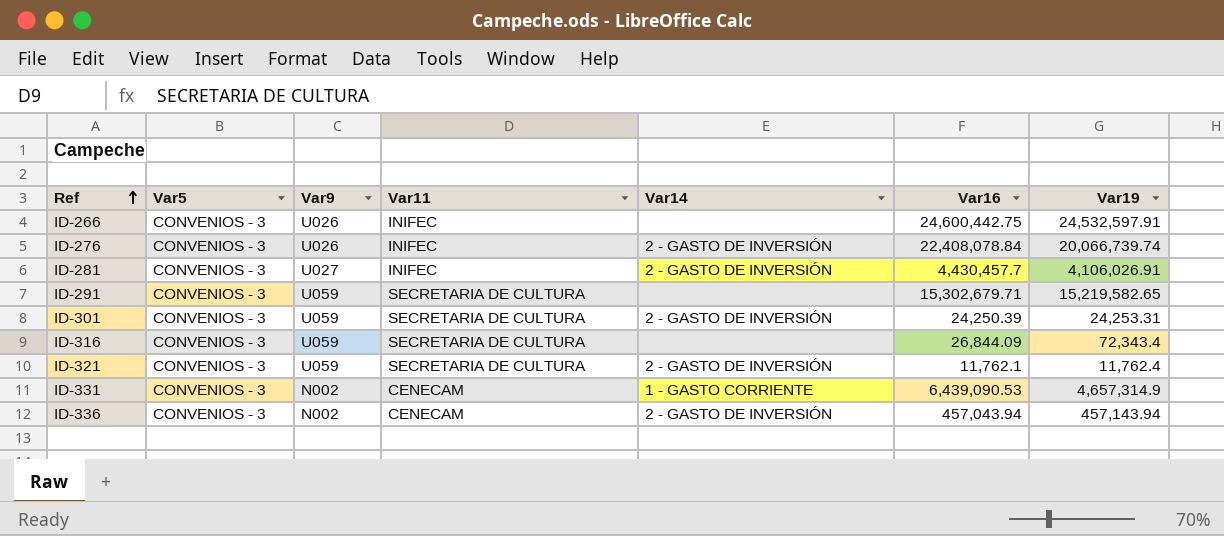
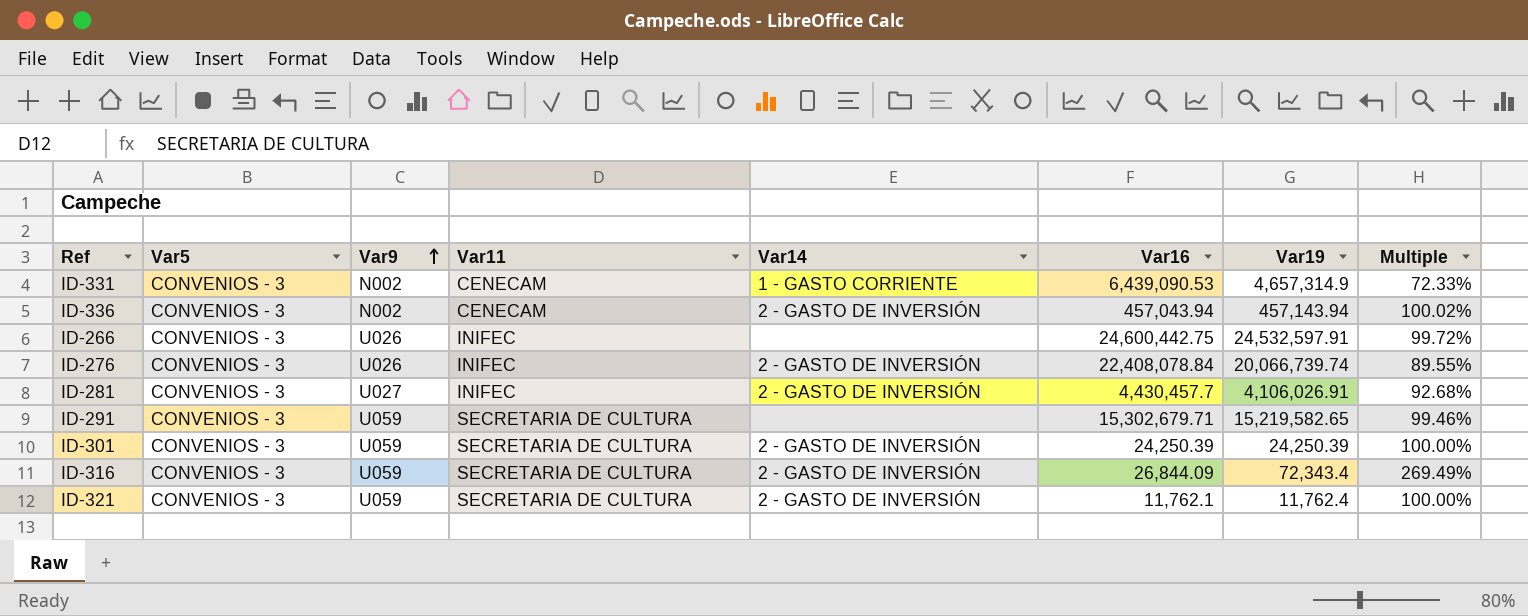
row order: Ref ascending -> Var9 ascending
column Multiple | formula: none -> [Var19] / [Var16]
ID-301 | Var19: 24,253.31 -> 24,250.39
ID-316 | Var14: none -> 2 - GASTO DE INVERSIÓN

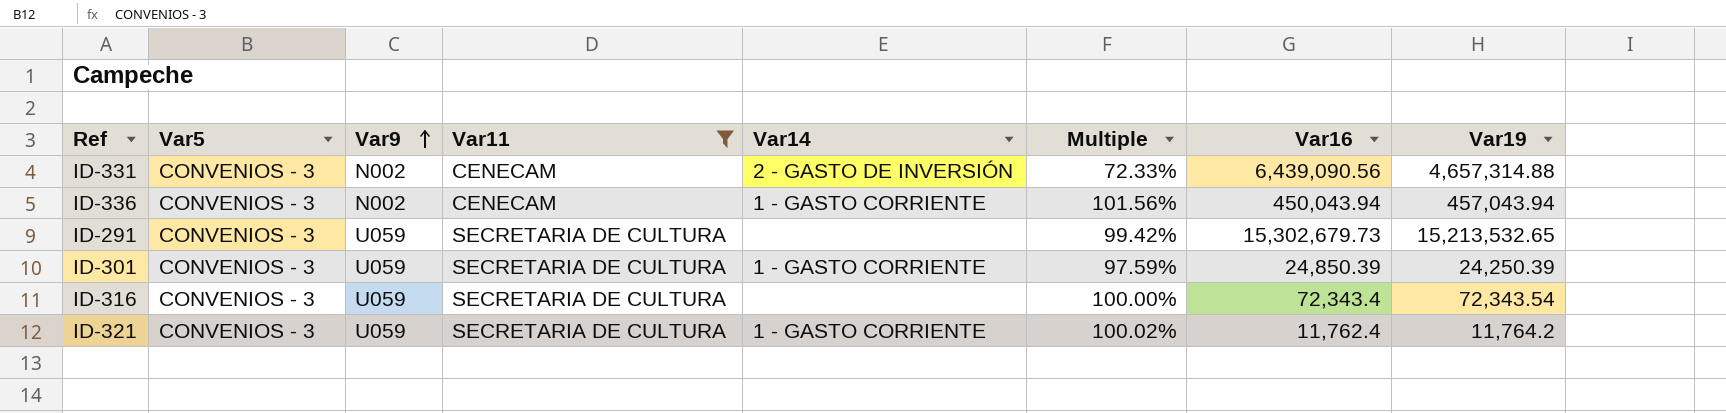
filter: none -> Var11 != INIFEC
column Multiple | position: 8 -> 6
ID-331 | Var14: 1 - GASTO CORRIENTE -> 2 - GASTO DE INVERSIÓN
ID-331 | Var16: 6,439,090.53 -> 6,439,090.56
ID-331 | Var19: 4,657,314.9 -> 4,657,314.88
ID-336 | Var14: 2 - GASTO DE INVERSIÓN -> 1 - GASTO CORRIENTE
ID-336 | Multiple: 100.02% -> 101.56%
ID-336 | Var16: 457,043.94 -> 450,043.94
ID-336 | Var19: 457,143.94 -> 457,043.94
ID-291 | Multiple: 99.46% -> 99.42%
ID-291 | Var16: 15,302,679.71 -> 15,302,679.73
ID-291 | Var19: 15,219,582.65 -> 15,213,532.65
ID-301 | Var14: 2 - GASTO DE INVERSIÓN -> 1 - GASTO CORRIENTE
ID-301 | Multiple: 100.00% -> 97.59%
ID-301 | Var16: 24,250.39 -> 24,850.39
ID-316 | Var14: 2 - GASTO DE INVERSIÓN -> none
ID-316 | Multiple: 269.49% -> 100.00%
ID-316 | Var16: 26,844.09 -> 72,343.4
ID-316 | Var19: 72,343.4 -> 72,343.54
ID-321 | Var14: 2 - GASTO DE INVERSIÓN -> 1 - GASTO CORRIENTE
ID-321 | Multiple: 100.00% -> 100.02%
ID-321 | Var16: 11,762.1 -> 11,762.4
ID-321 | Var19: 11,762.4 -> 11,764.2

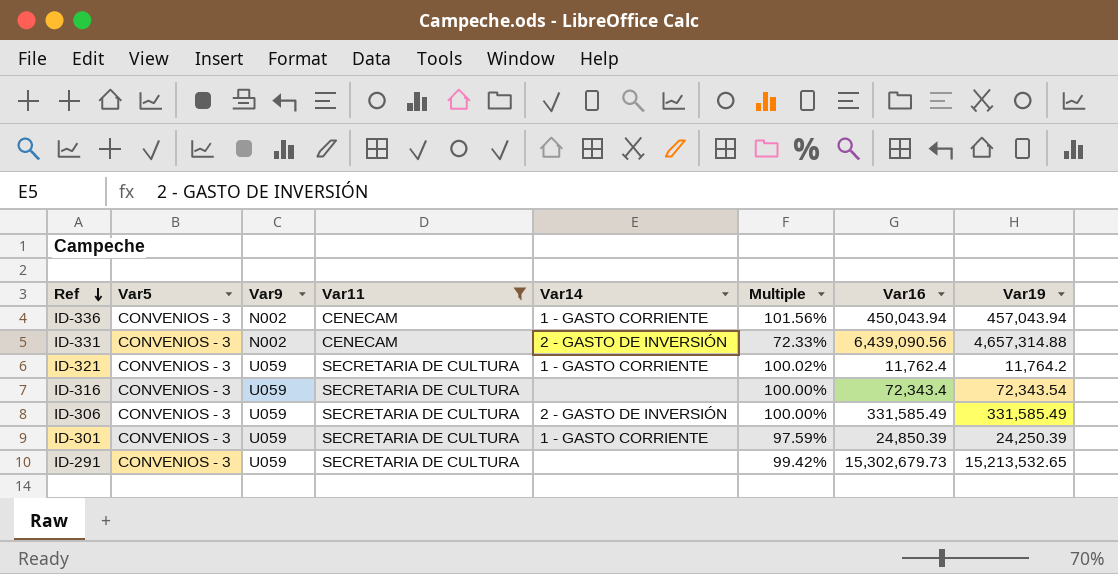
row order: Var9 ascending -> Ref descending
row ID-306: none -> CONVENIOS - 3 | U059 | SECRETARIA DE CULTURA | 2 - GASTO DE INVERSIÓN | 100.00% | 331,585.49 | 331,585.49

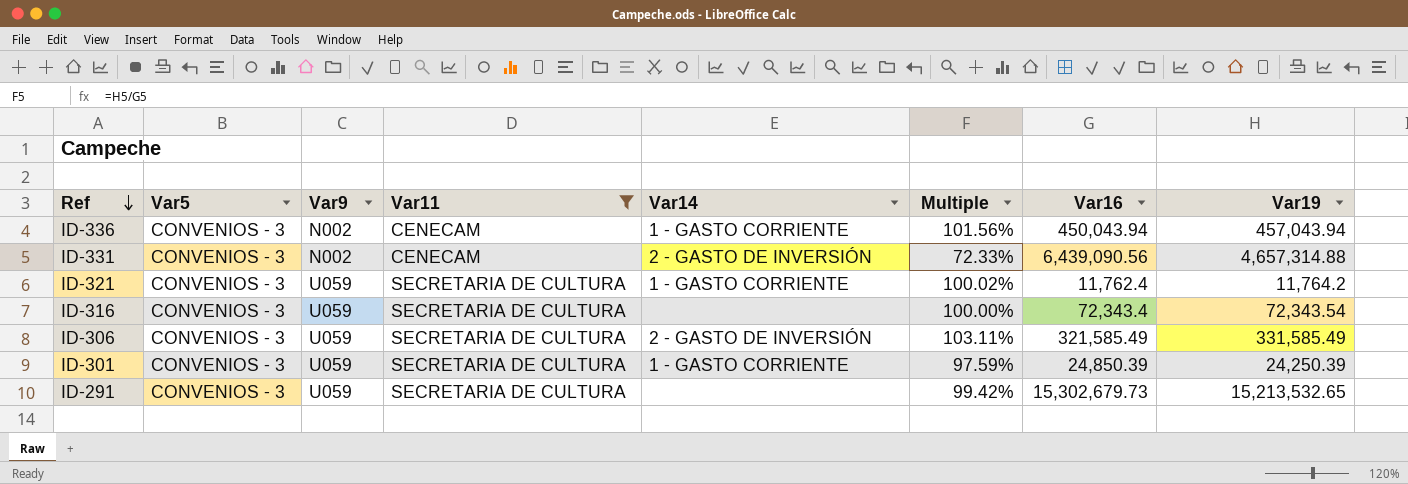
ID-306 | Multiple: 100.00% -> 103.11%
ID-306 | Var16: 331,585.49 -> 321,585.49

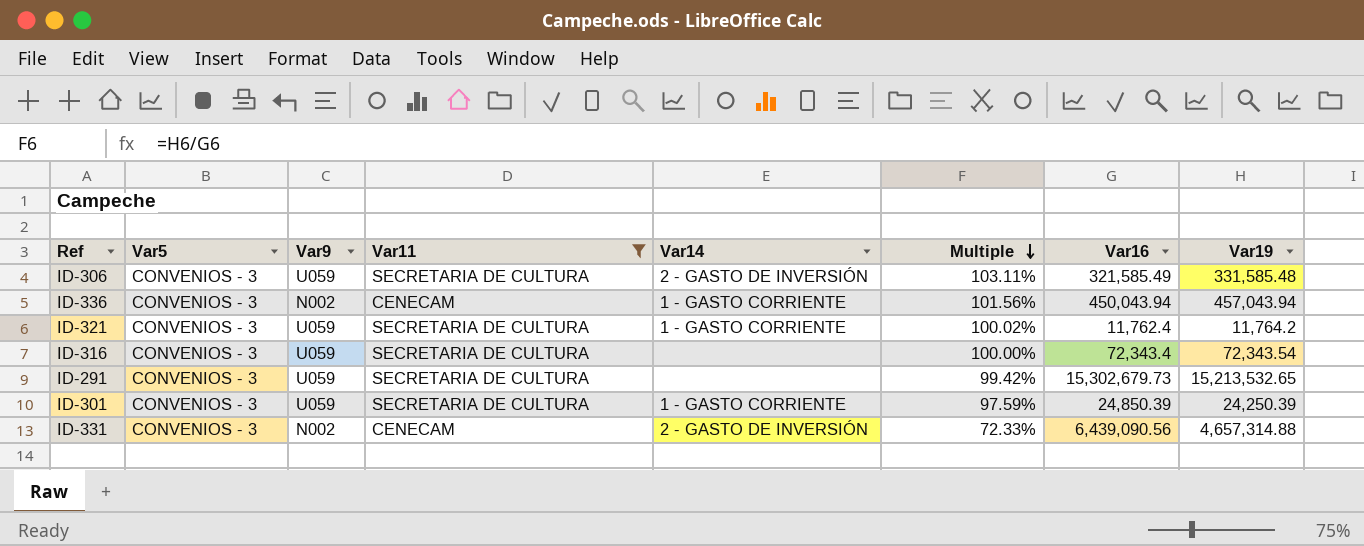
row order: Ref descending -> Multiple descending
ID-306 | Var19: 331,585.49 -> 331,585.48

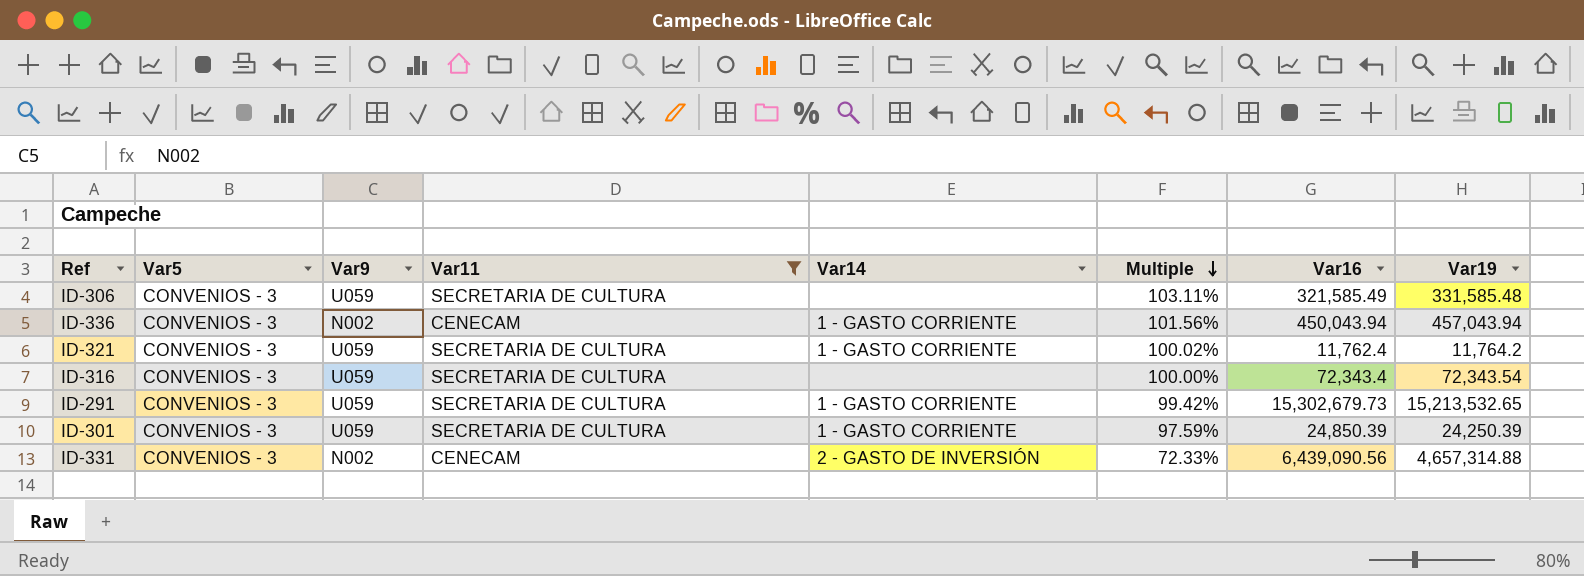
ID-306 | Var14: 2 - GASTO DE INVERSIÓN -> none
ID-291 | Var14: none -> 1 - GASTO CORRIENTE

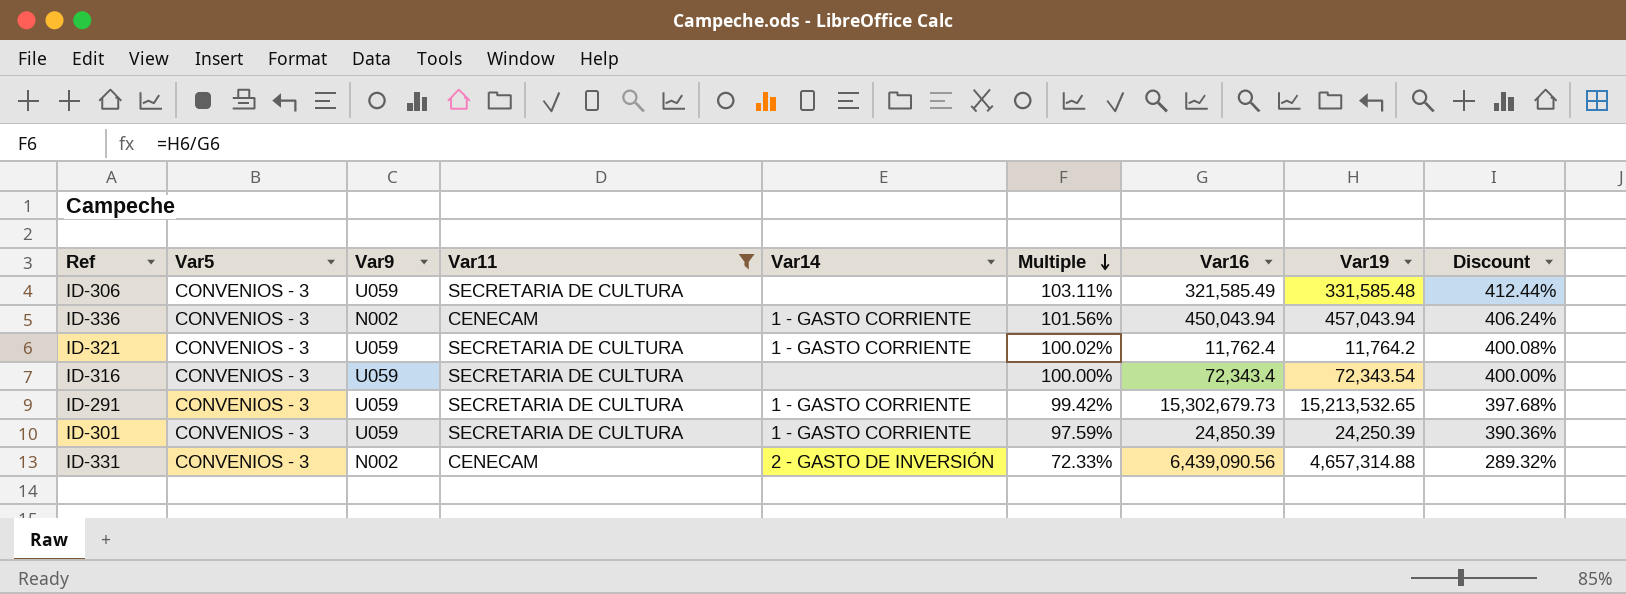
column Discount | formula: none -> [Multiple] * 4

